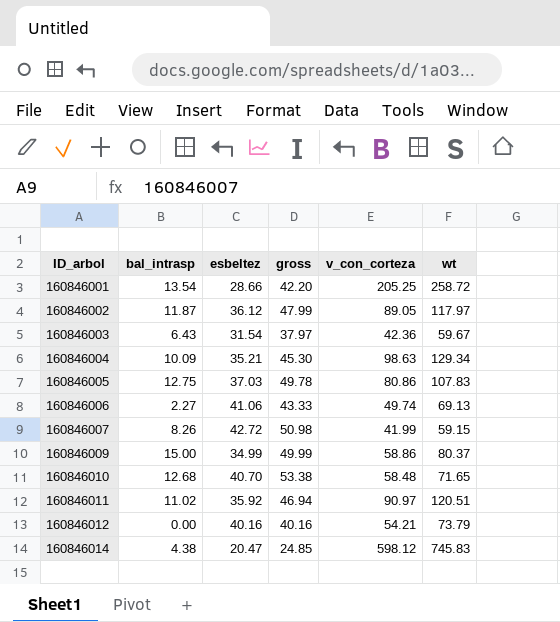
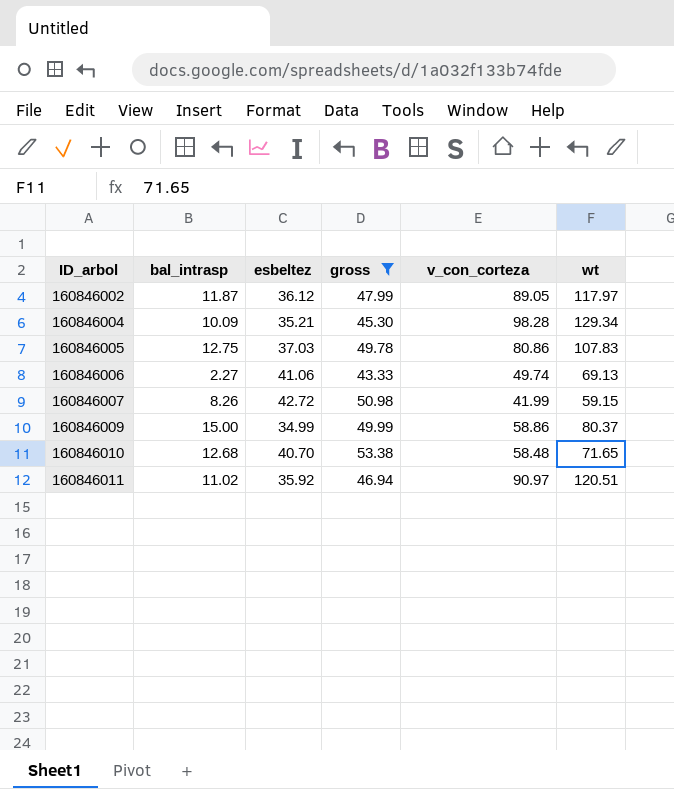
filter: none -> gross >= 43.33
160846004 | v_con_corteza: 98.63 -> 98.28

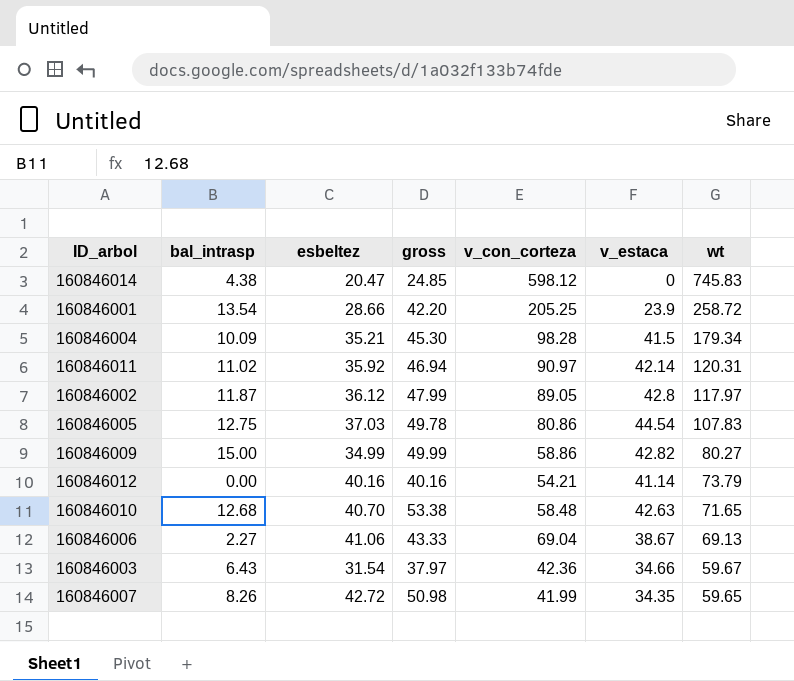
filter: gross >= 43.33 -> none
row order: ID_arbol ascending -> wt descending
column v_estaca | position: none -> 6
160846004 | wt: 129.34 -> 179.34
160846011 | wt: 120.51 -> 120.31
160846009 | wt: 80.37 -> 80.27
160846006 | v_con_corteza: 49.74 -> 69.04
160846007 | wt: 59.15 -> 59.65

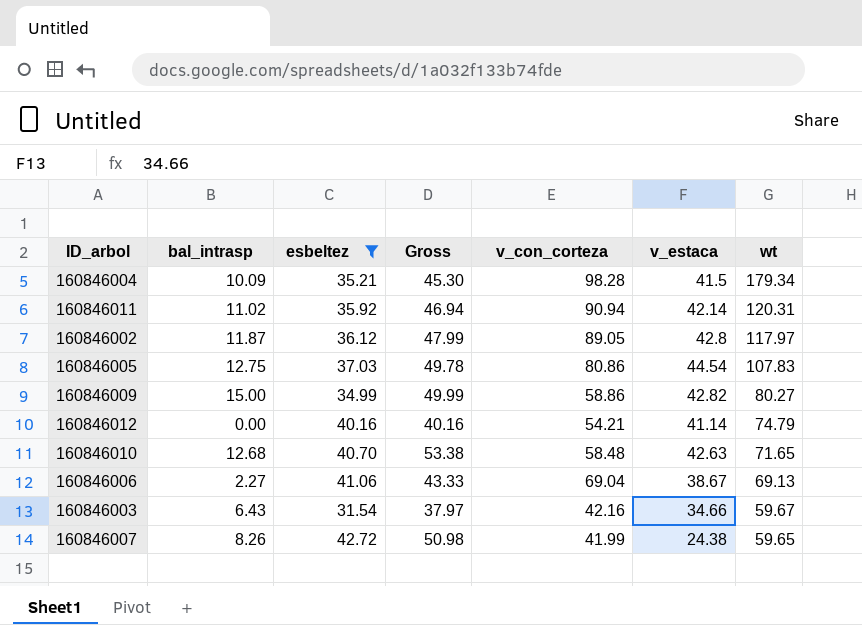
filter: none -> esbeltez >= 31.54
column name: gross -> Gross
160846011 | v_con_corteza: 90.97 -> 90.94
160846012 | wt: 73.79 -> 74.79
160846003 | v_con_corteza: 42.36 -> 42.16
160846007 | v_estaca: 34.35 -> 24.38

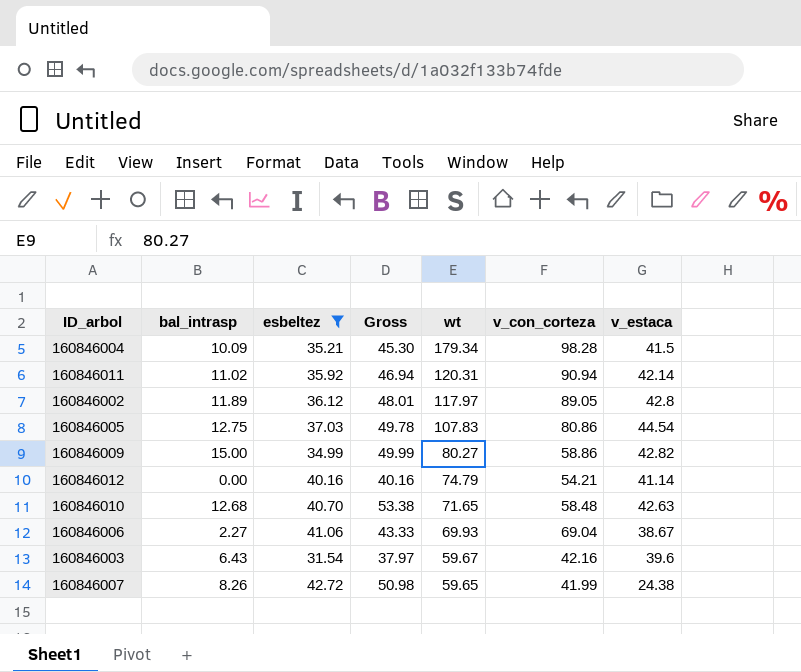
column wt | position: 7 -> 5
160846002 | bal_intrasp: 11.87 -> 11.89
160846002 | Gross: 47.99 -> 48.01
160846006 | wt: 69.13 -> 69.93
160846003 | v_estaca: 34.66 -> 39.6

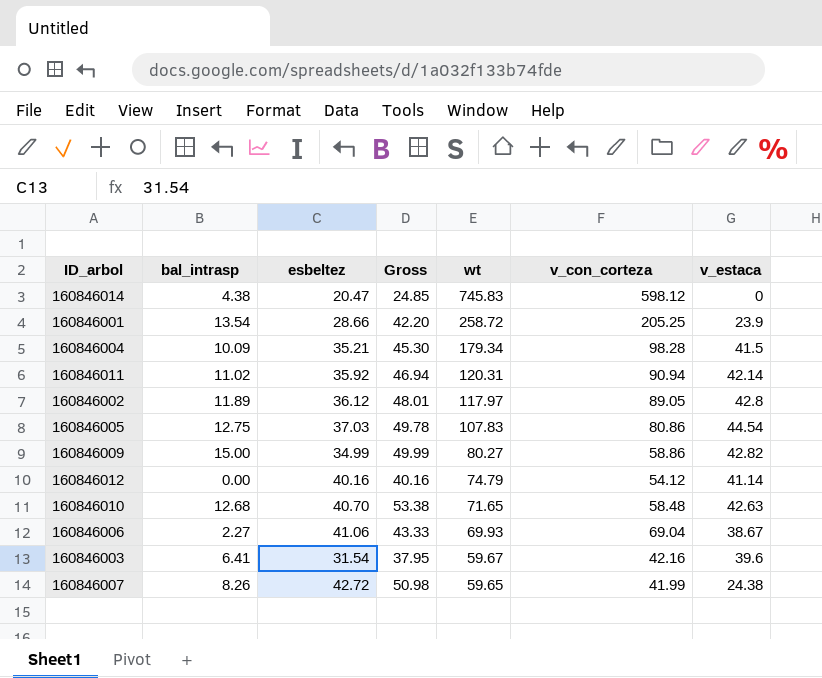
filter: esbeltez >= 31.54 -> none
160846012 | v_con_corteza: 54.21 -> 54.12
160846003 | bal_intrasp: 6.43 -> 6.41
160846003 | Gross: 37.97 -> 37.95

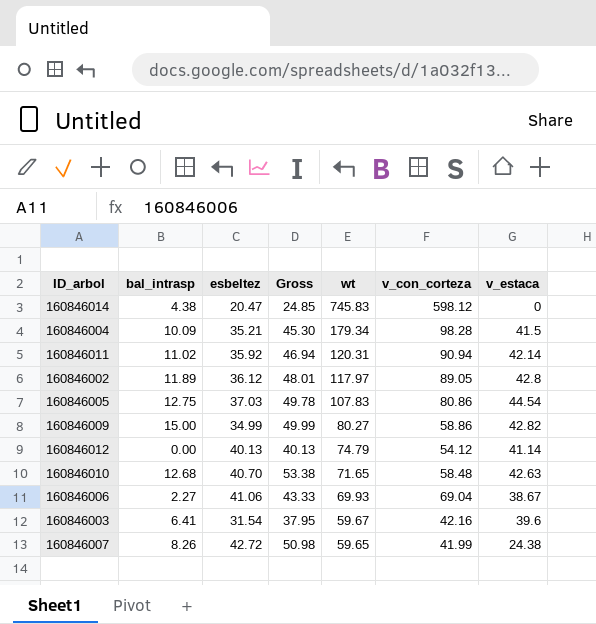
row 160846001: 13.54 | 28.66 | 42.20 | 258.72 | 205.25 | 23.9 -> none
160846012 | esbeltez: 40.16 -> 40.13
160846012 | Gross: 40.16 -> 40.13

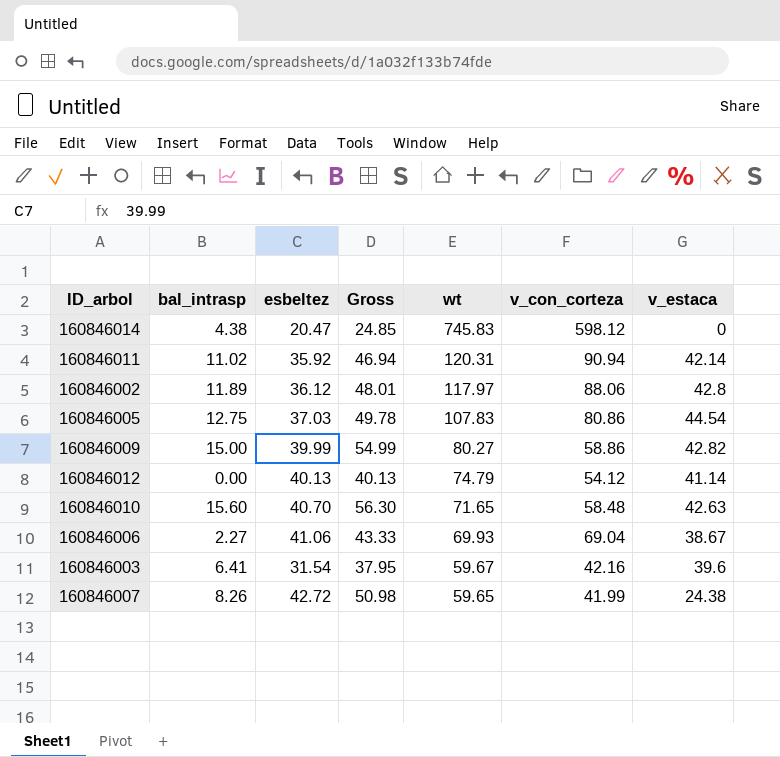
row 160846004: 10.09 | 35.21 | 45.30 | 179.34 | 98.28 | 41.5 -> none
160846002 | v_con_corteza: 89.05 -> 88.06
160846009 | esbeltez: 34.99 -> 39.99
160846009 | Gross: 49.99 -> 54.99
160846010 | bal_intrasp: 12.68 -> 15.60
160846010 | Gross: 53.38 -> 56.30

